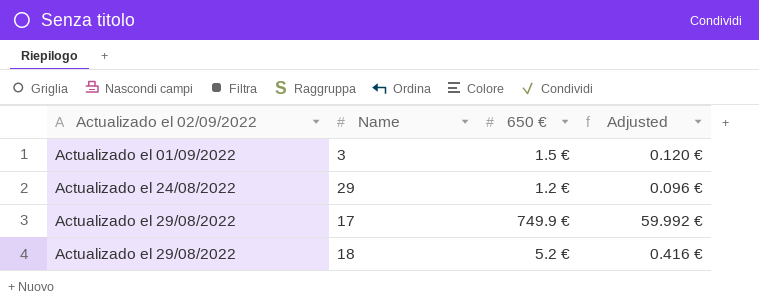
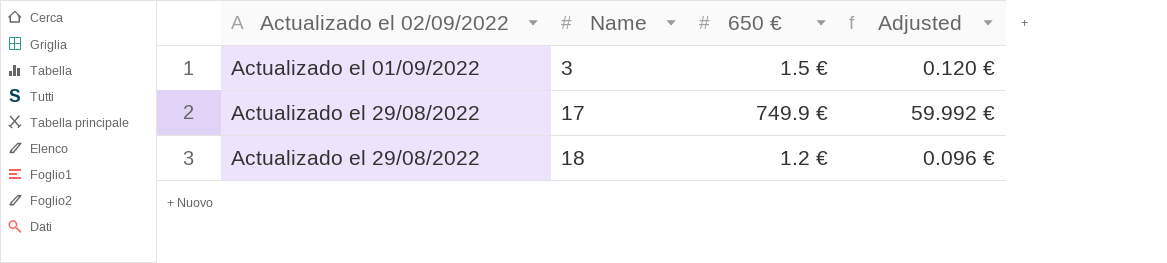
row 29: Actualizado el 24/08/2022 | 1.2 € | 0.096 € -> none
18 | 650 €: 5.2 € -> 1.2 €
18 | Adjusted: 0.416 € -> 0.096 €

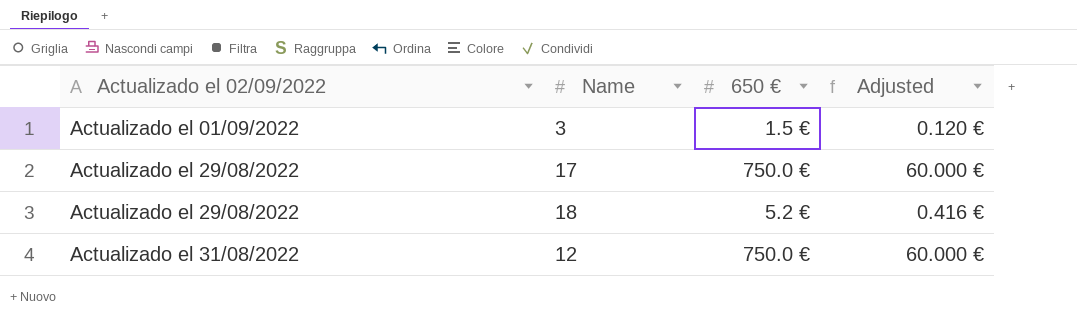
17 | 650 €: 749.9 € -> 750.0 €
17 | Adjusted: 59.992 € -> 60.000 €
18 | 650 €: 1.2 € -> 5.2 €
18 | Adjusted: 0.096 € -> 0.416 €
row 12: none -> Actualizado el 31/08/2022 | 750.0 € | 60.000 €

